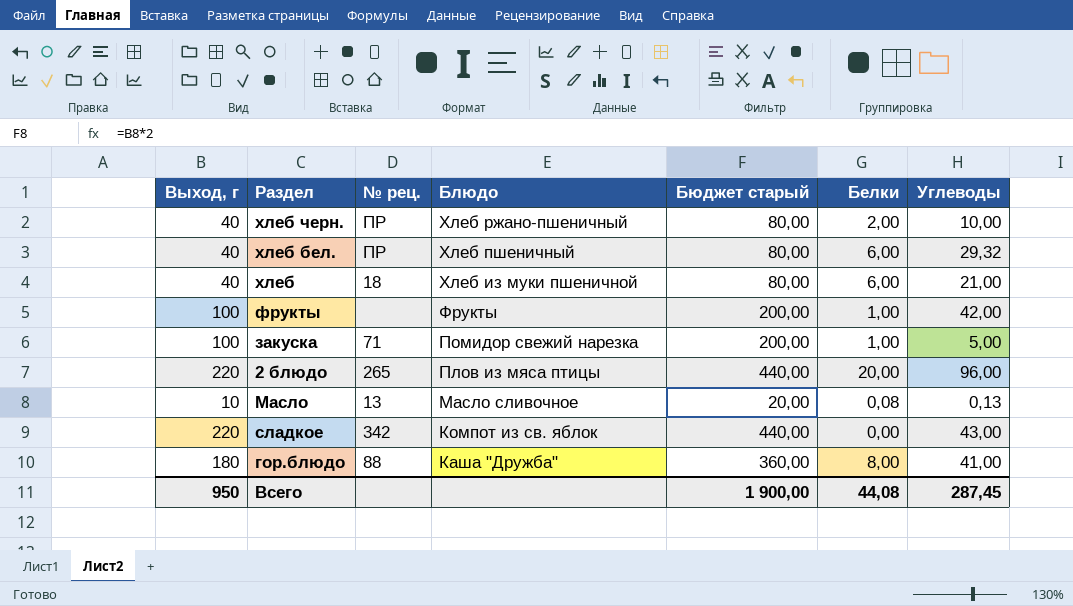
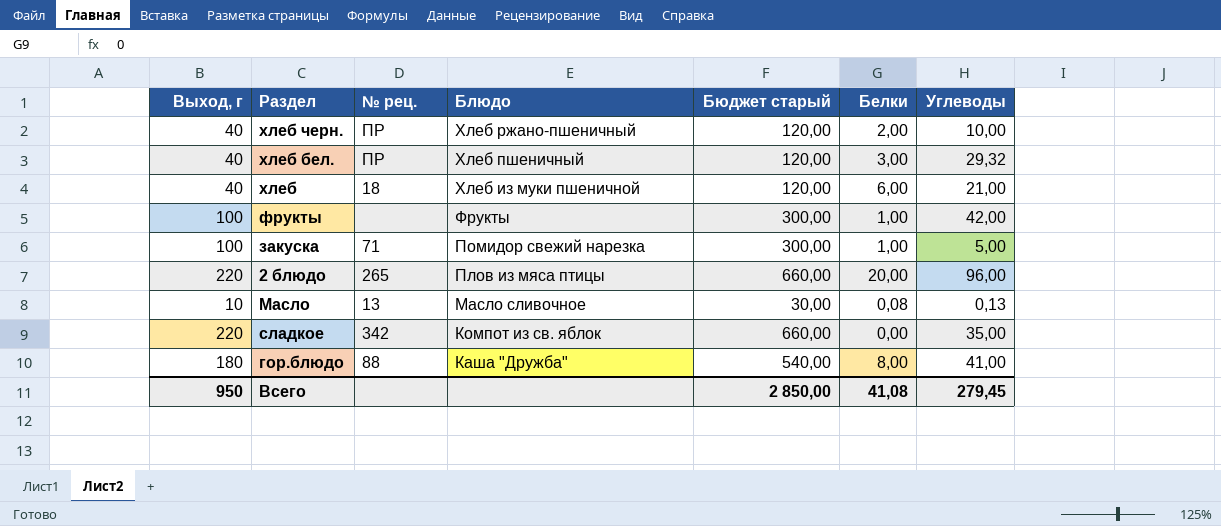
column Бюджет старый | formula: [Выход, г] * 2 -> [Выход, г] * 3
хлеб бел. | Белки: 6,00 -> 3,00
сладкое | Углеводы: 43,00 -> 35,00
Всего | Бюджет старый: 1 900,00 -> 2 850,00
Всего | Белки: 44,08 -> 41,08
Всего | Углеводы: 287,45 -> 279,45

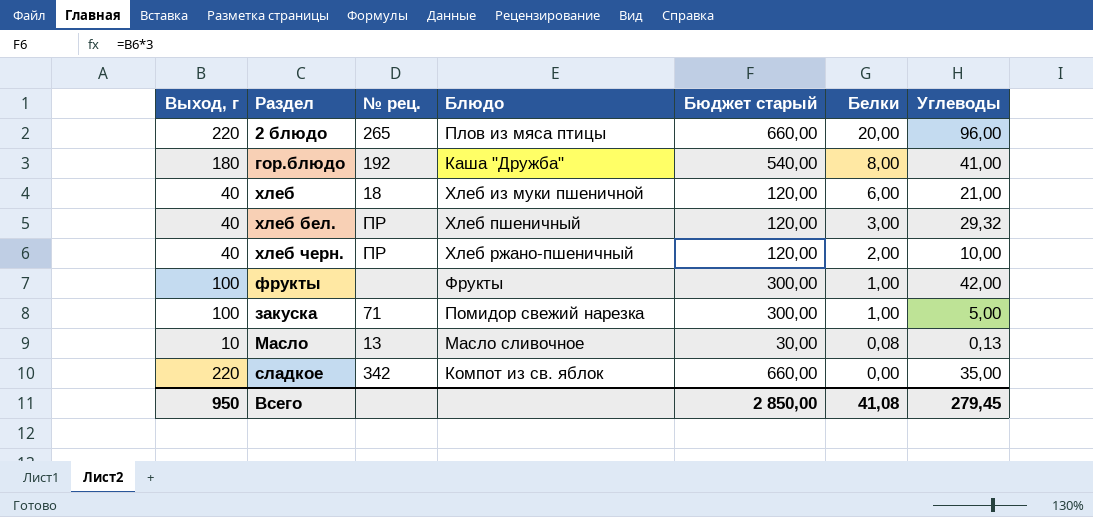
row order: Блюдо descending -> Белки descending
гор.блюдо | № рец.: 88 -> 192

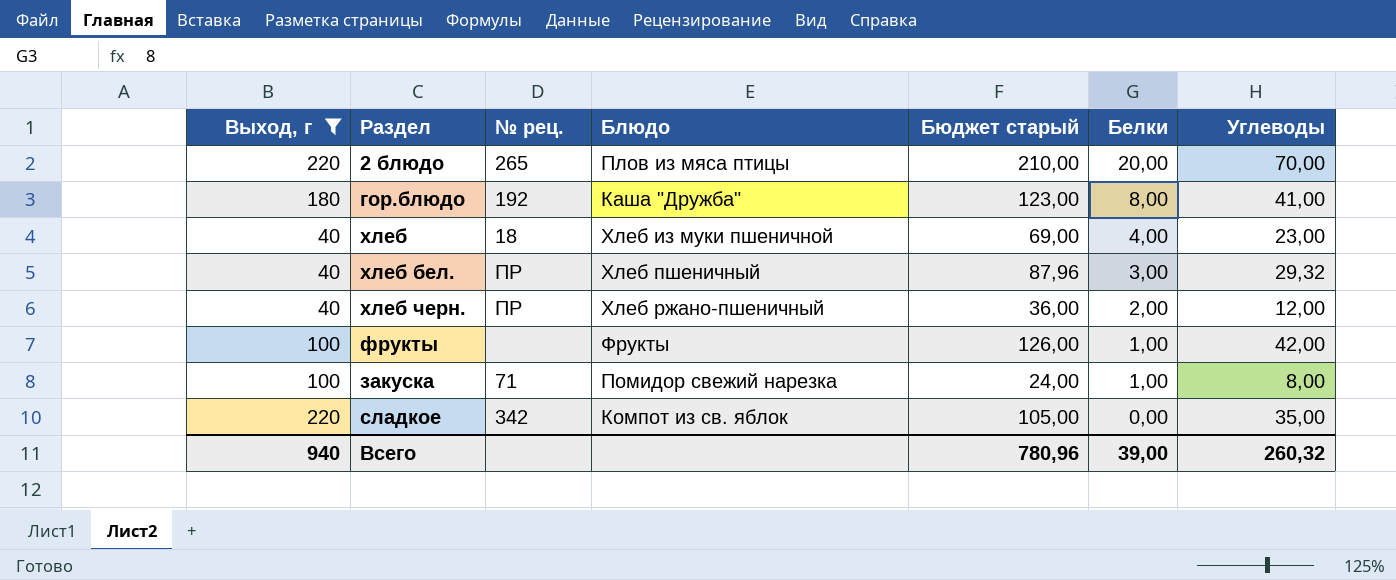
filter: none -> Выход, г != 10
column Бюджет старый | formula: [Выход, г] * 3 -> [Углеводы] * 3
2 блюдо | Углеводы: 96,00 -> 70,00
хлеб | Белки: 6,00 -> 4,00
хлеб | Углеводы: 21,00 -> 23,00
хлеб черн. | Углеводы: 10,00 -> 12,00
закуска | Углеводы: 5,00 -> 8,00
Всего | Выход, г: 950 -> 940
Всего | Бюджет старый: 2 850,00 -> 780,96
Всего | Белки: 41,08 -> 39,00
Всего | Углеводы: 279,45 -> 260,32

